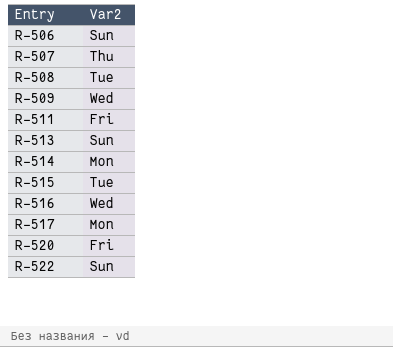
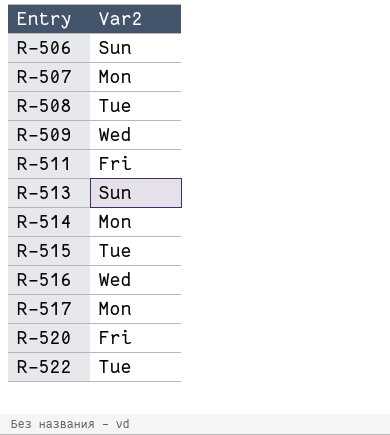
R-507 | Var2: Thu -> Mon
R-522 | Var2: Sun -> Tue

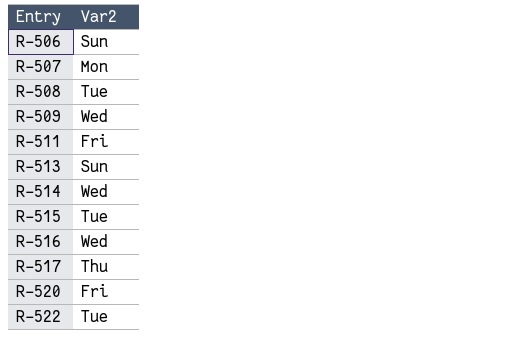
R-514 | Var2: Mon -> Wed
R-517 | Var2: Mon -> Thu

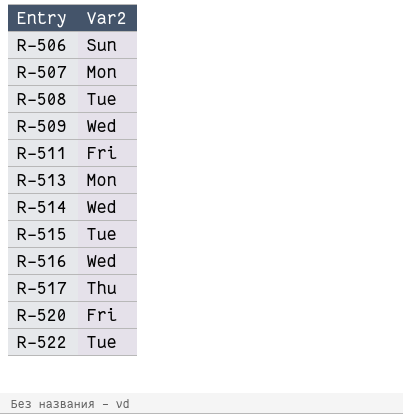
R-513 | Var2: Sun -> Mon

